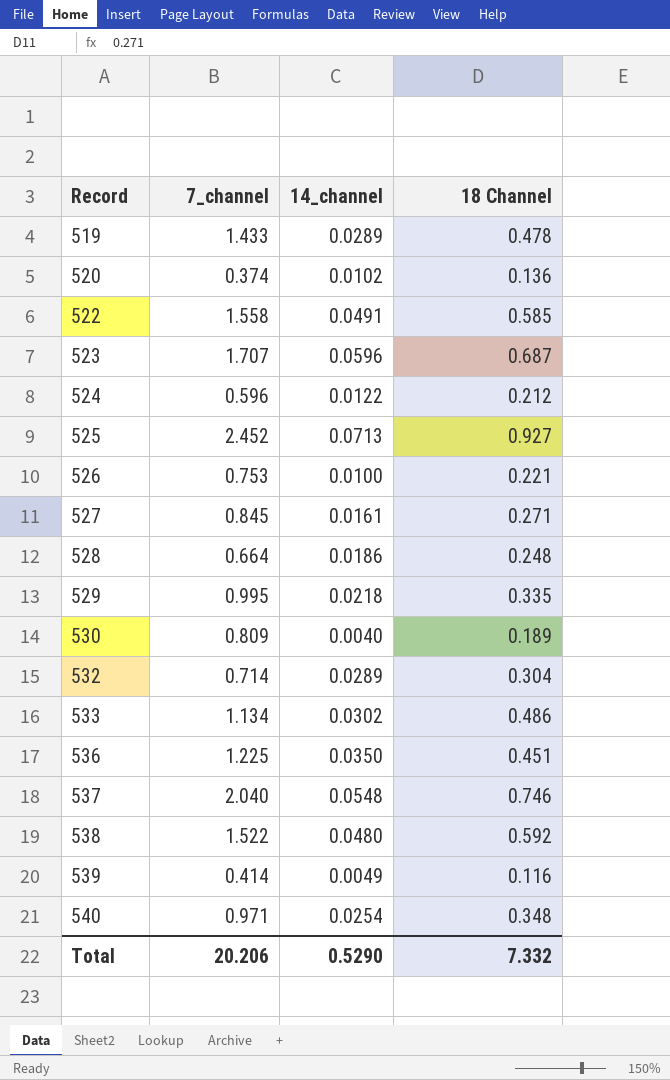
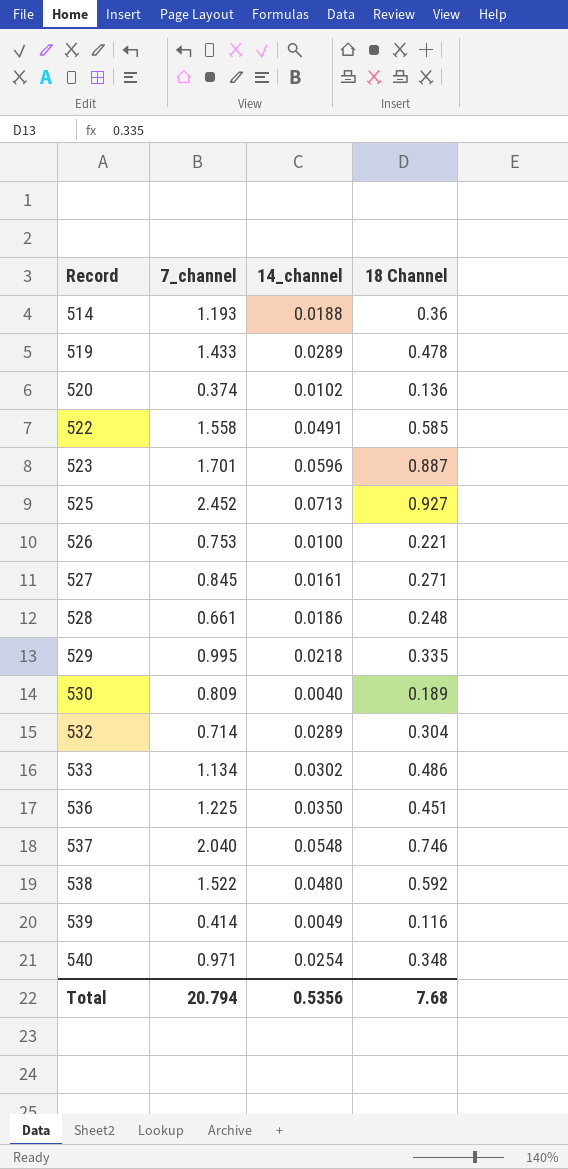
row 524: 0.596 | 0.0122 | 0.212 -> none
row 514: none -> 1.193 | 0.0188 | 0.36
523 | 7_channel: 1.707 -> 1.701
523 | 18 Channel: 0.687 -> 0.887
528 | 7_channel: 0.664 -> 0.661
Total | 7_channel: 20.206 -> 20.794
Total | 14_channel: 0.5290 -> 0.5356
Total | 18 Channel: 7.332 -> 7.68

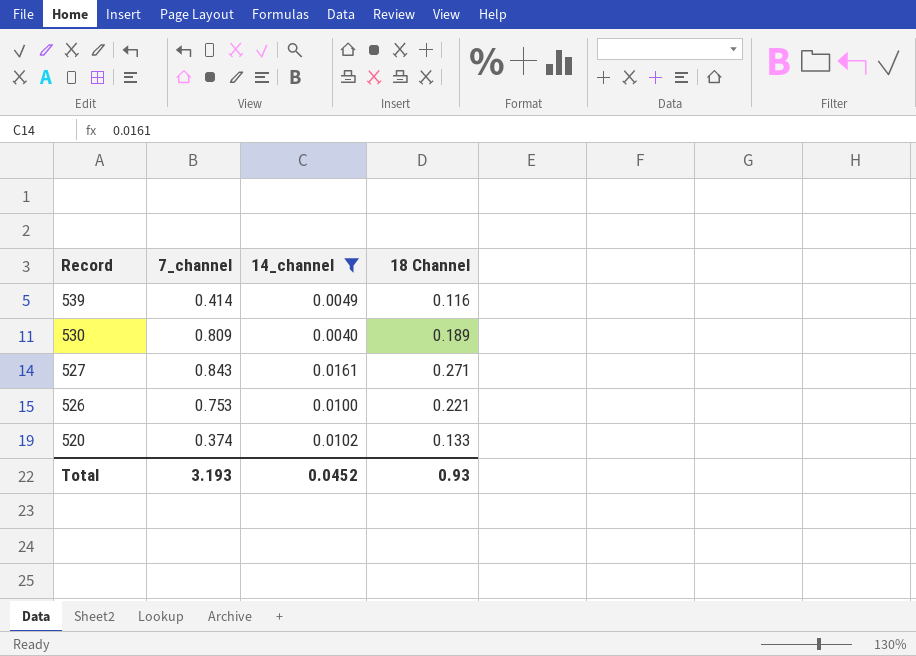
filter: none -> 14_channel <= 0.0161
row order: Record ascending -> Record descending
527 | 7_channel: 0.845 -> 0.843
520 | 18 Channel: 0.136 -> 0.133
Total | 7_channel: 20.794 -> 3.193
Total | 14_channel: 0.5356 -> 0.0452
Total | 18 Channel: 7.68 -> 0.93

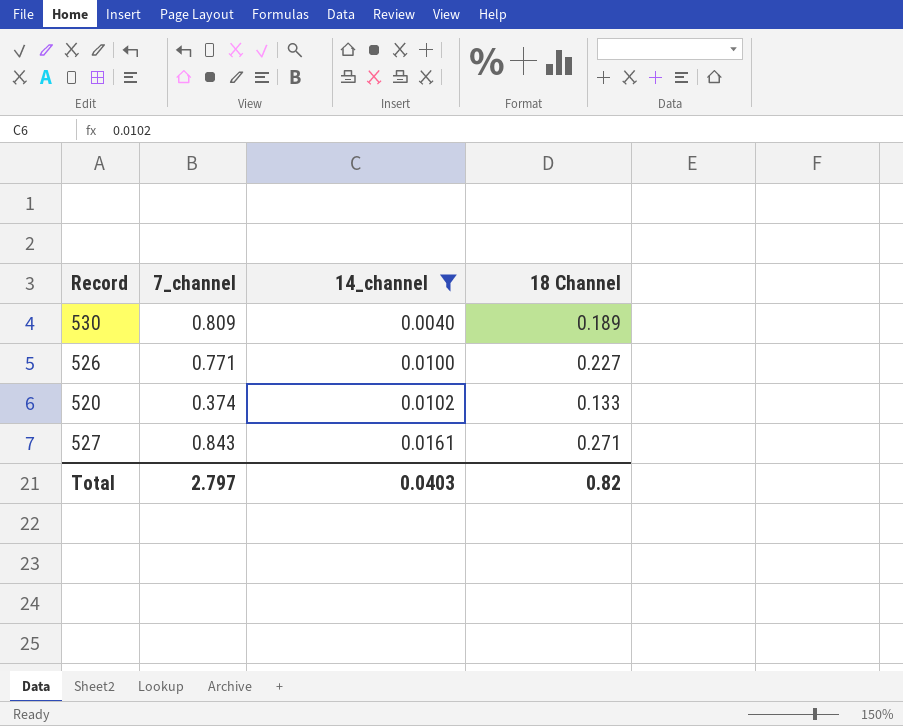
row order: Record descending -> 14_channel ascending
row 539: 0.414 | 0.0049 | 0.116 -> none
526 | 7_channel: 0.753 -> 0.771
526 | 18 Channel: 0.221 -> 0.227
Total | 7_channel: 3.193 -> 2.797
Total | 14_channel: 0.0452 -> 0.0403
Total | 18 Channel: 0.93 -> 0.82

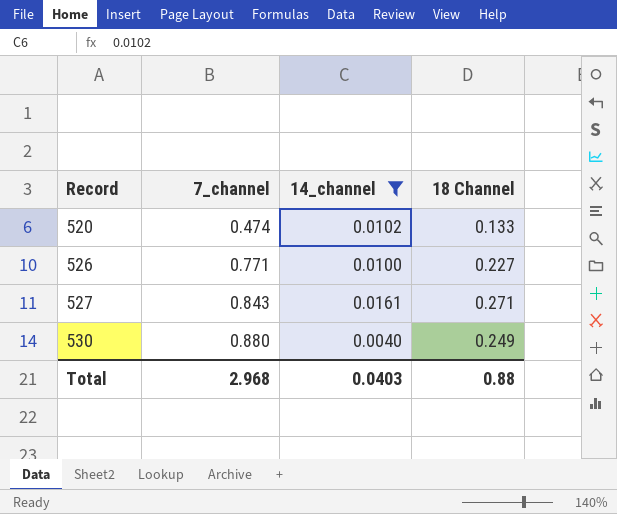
row order: 14_channel ascending -> Record ascending
520 | 7_channel: 0.374 -> 0.474
530 | 7_channel: 0.809 -> 0.880
530 | 18 Channel: 0.189 -> 0.249
Total | 7_channel: 2.797 -> 2.968
Total | 18 Channel: 0.82 -> 0.88

